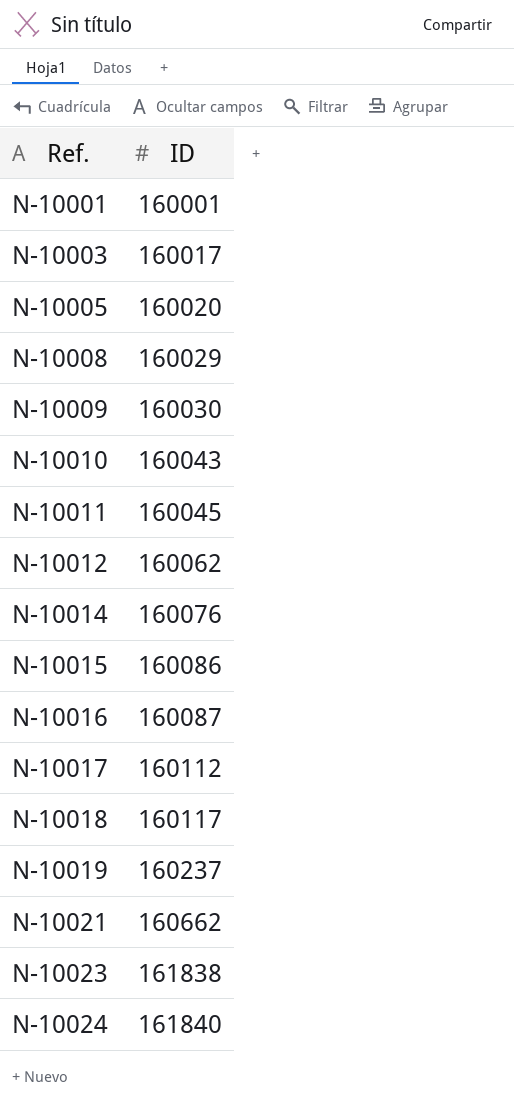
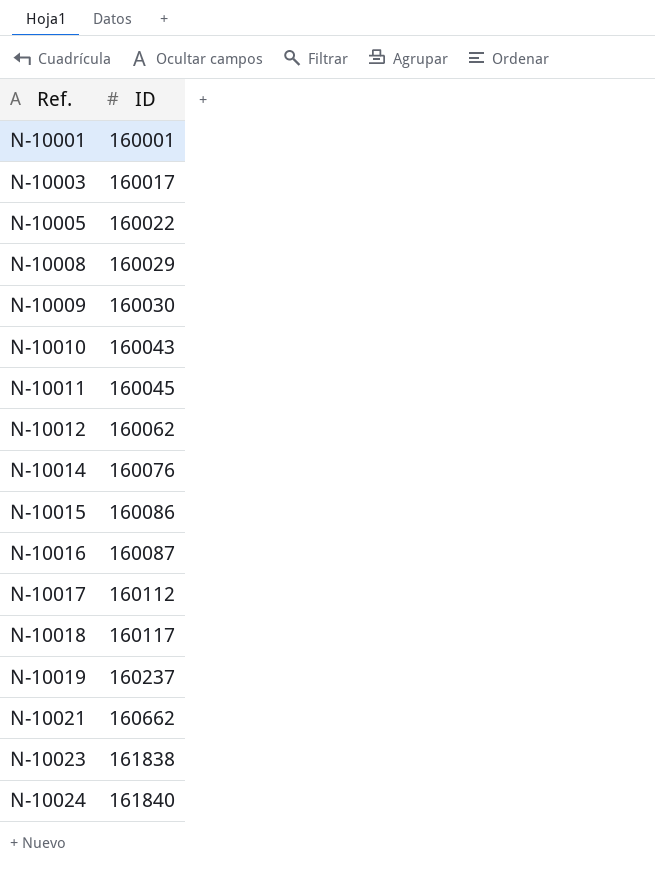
N-10005 | ID: 160020 -> 160022

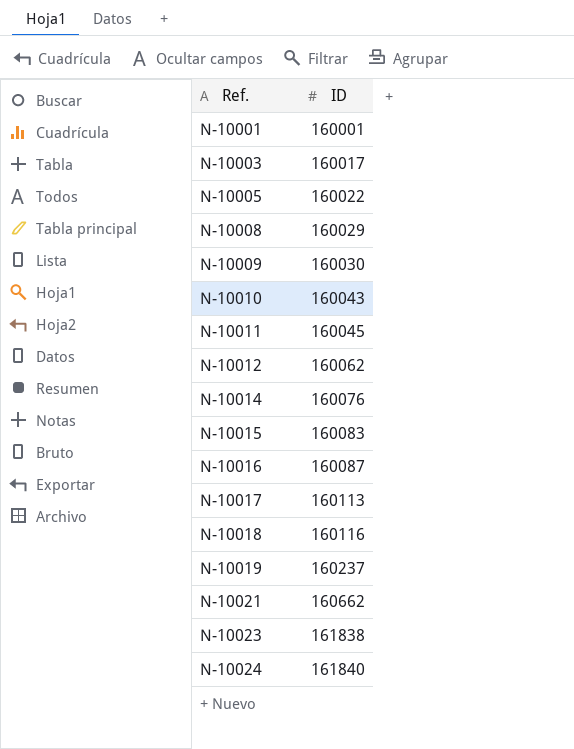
N-10015 | ID: 160086 -> 160083
N-10017 | ID: 160112 -> 160113
N-10018 | ID: 160117 -> 160116

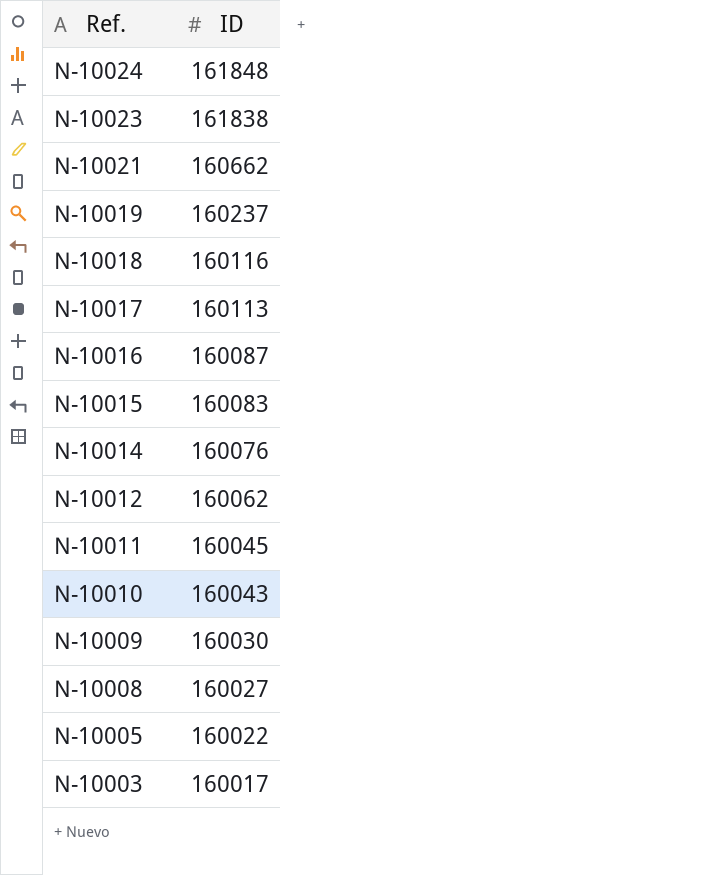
row order: Ref. ascending -> Ref. descending
row N-10001: 160001 -> none
N-10024 | ID: 161840 -> 161848
N-10008 | ID: 160029 -> 160027

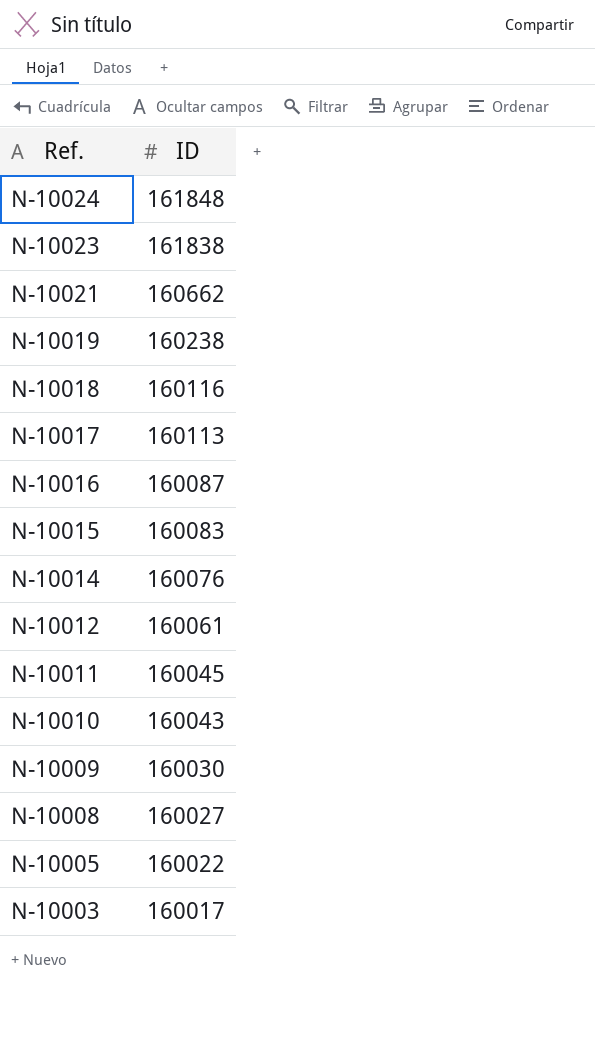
N-10019 | ID: 160237 -> 160238
N-10012 | ID: 160062 -> 160061

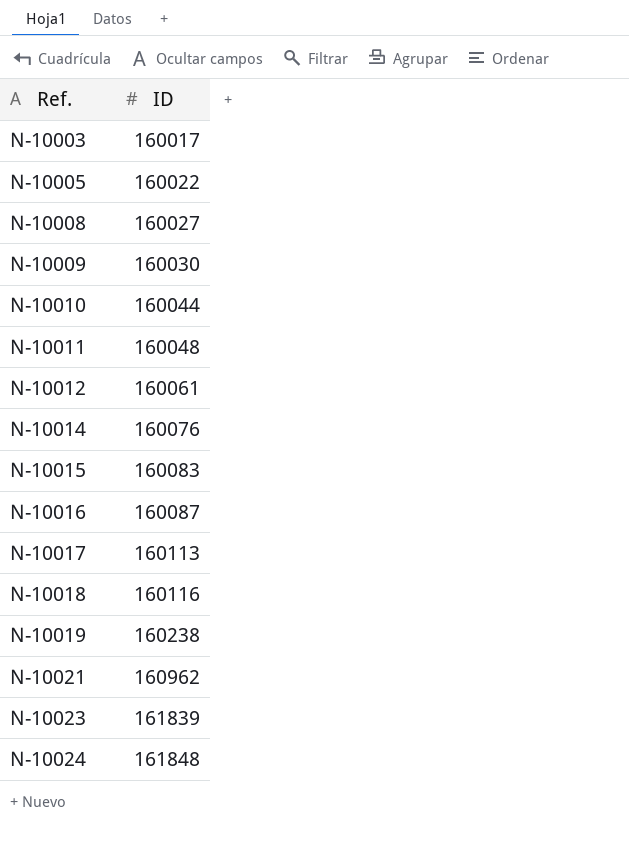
row order: Ref. descending -> Ref. ascending
N-10010 | ID: 160043 -> 160044
N-10011 | ID: 160045 -> 160048
N-10021 | ID: 160662 -> 160962
N-10023 | ID: 161838 -> 161839

